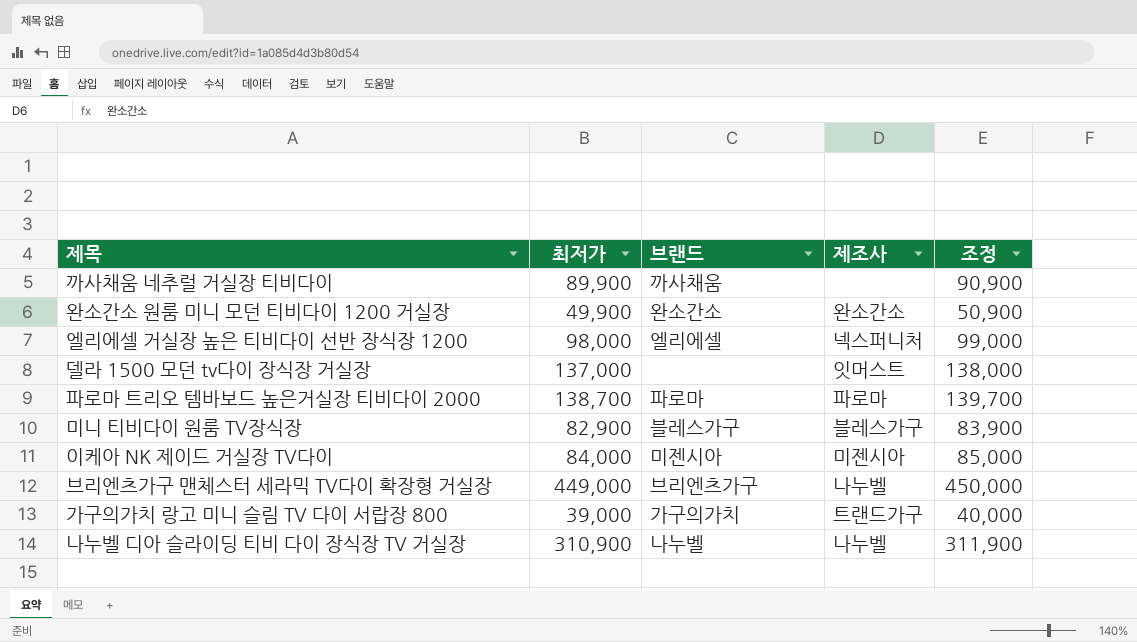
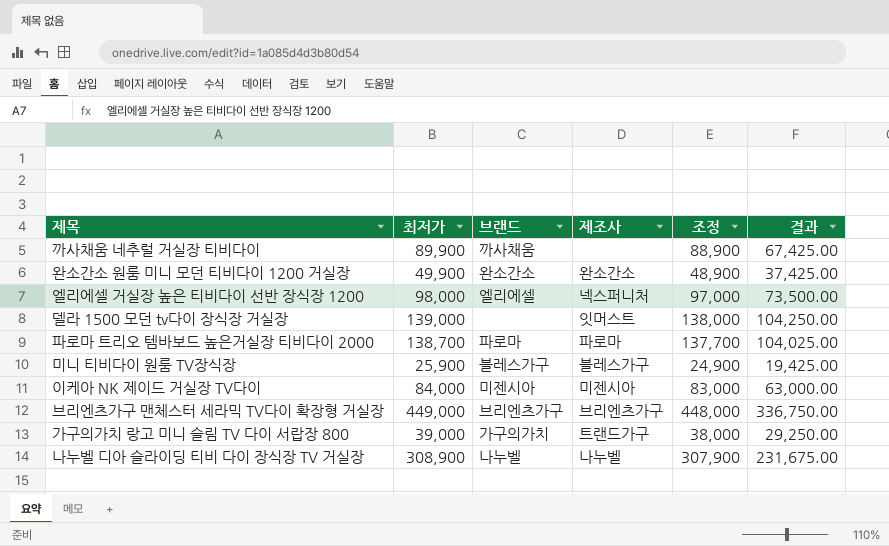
column 조정 | formula: [최저가] + 1000 -> [최저가] - 1000
column 결과 | formula: none -> [최저가] * 0.75
델라 1500 모던 tv다이 장식장 거실장 | 최저가: 137,000 -> 139,000
미니 티비다이 원룸 TV장식장 | 최저가: 82,900 -> 25,900
브리엔츠가구 맨체스터 세라믹 TV다이 확장형 거실장 | 제조사: 나누벨 -> 브리엔츠가구
나누벨 디아 슬라이딩 티비 다이 장식장 TV 거실장 | 최저가: 310,900 -> 308,900

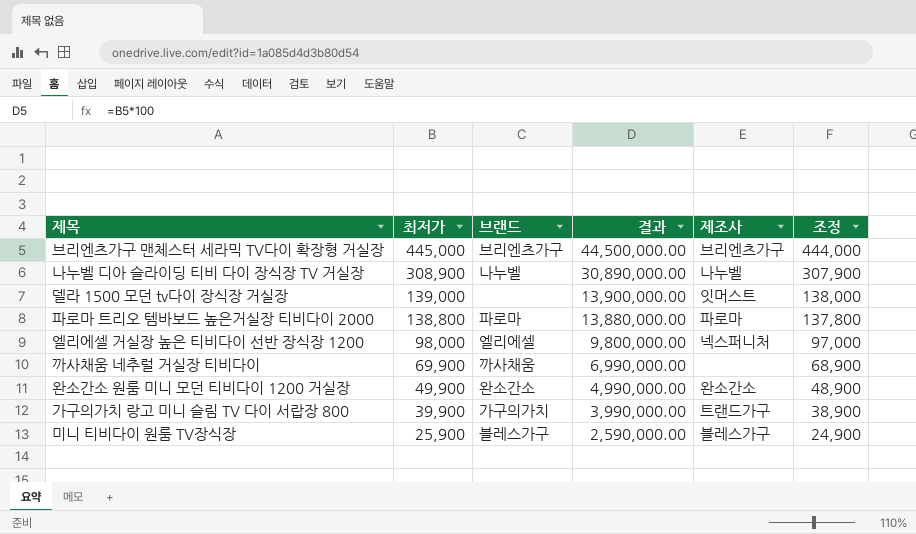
row order: none -> 최저가 descending
column 결과 | formula: [최저가] * 0.75 -> [최저가] * 100
column 결과 | position: 6 -> 4
row 이케아 NK 제이드 거실장 TV다이: 84,000 | 미젠시아 | 미젠시아 | 83,000 | 63,000.00 -> none
브리엔츠가구 맨체스터 세라믹 TV다이 확장형 거실장 | 최저가: 449,000 -> 445,000
브리엔츠가구 맨체스터 세라믹 TV다이 확장형 거실장 | 조정: 448,000 -> 444,000
파로마 트리오 템바보드 높은거실장 티비다이 2000 | 최저가: 138,700 -> 138,800
파로마 트리오 템바보드 높은거실장 티비다이 2000 | 조정: 137,700 -> 137,800
까사채움 네추럴 거실장 티비다이 | 최저가: 89,900 -> 69,900
까사채움 네추럴 거실장 티비다이 | 조정: 88,900 -> 68,900
가구의가치 랑고 미니 슬림 TV 다이 서랍장 800 | 최저가: 39,000 -> 39,900
가구의가치 랑고 미니 슬림 TV 다이 서랍장 800 | 조정: 38,000 -> 38,900

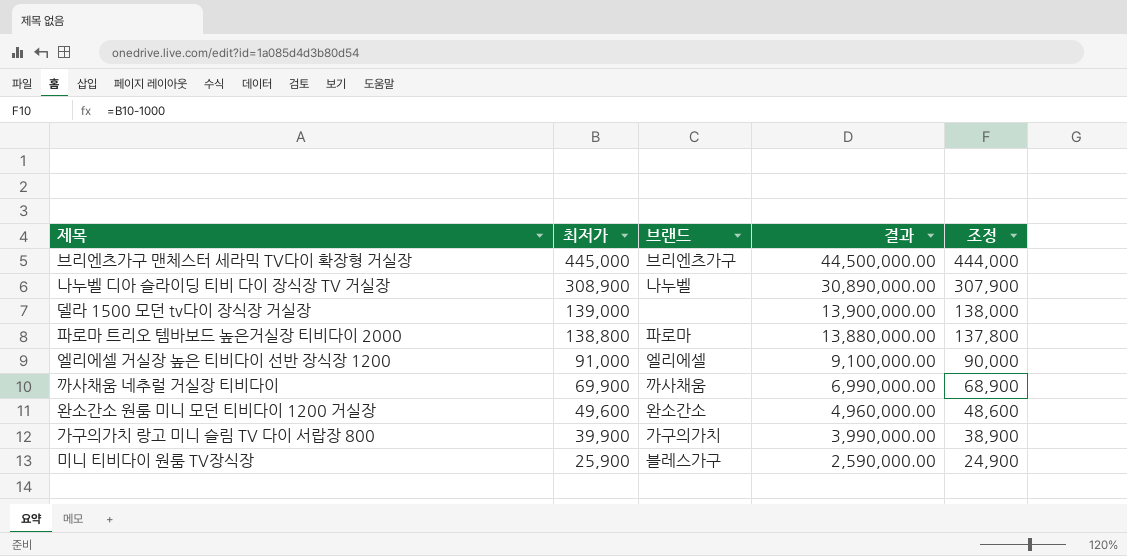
column 제조사 | position: 5 -> none
엘리에셀 거실장 높은 티비다이 선반 장식장 1200 | 최저가: 98,000 -> 91,000
엘리에셀 거실장 높은 티비다이 선반 장식장 1200 | 결과: 9,800,000.00 -> 9,100,000.00
엘리에셀 거실장 높은 티비다이 선반 장식장 1200 | 조정: 97,000 -> 90,000
완소간소 원룸 미니 모던 티비다이 1200 거실장 | 최저가: 49,900 -> 49,600
완소간소 원룸 미니 모던 티비다이 1200 거실장 | 결과: 4,990,000.00 -> 4,960,000.00
완소간소 원룸 미니 모던 티비다이 1200 거실장 | 조정: 48,900 -> 48,600

